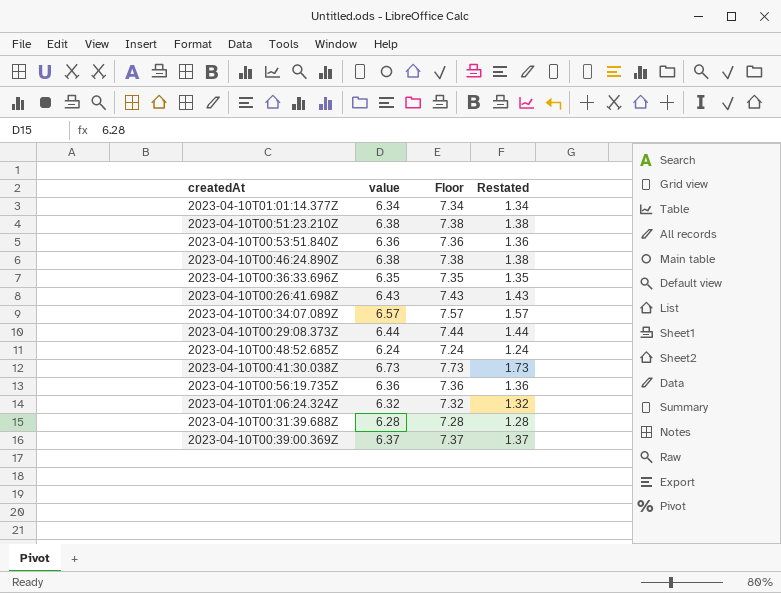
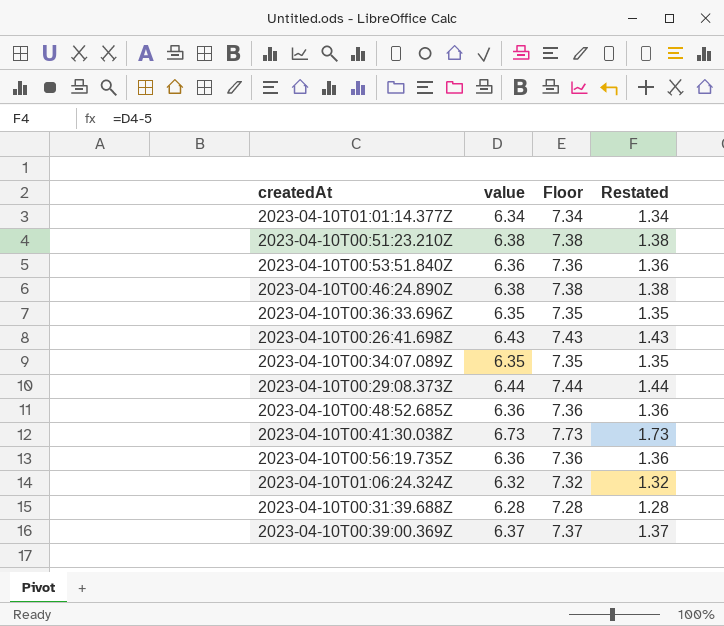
2023-04-10T00:34:07.089Z | value: 6.57 -> 6.35
2023-04-10T00:34:07.089Z | Floor: 7.57 -> 7.35
2023-04-10T00:34:07.089Z | Restated: 1.57 -> 1.35
2023-04-10T00:48:52.685Z | value: 6.24 -> 6.36
2023-04-10T00:48:52.685Z | Floor: 7.24 -> 7.36
2023-04-10T00:48:52.685Z | Restated: 1.24 -> 1.36

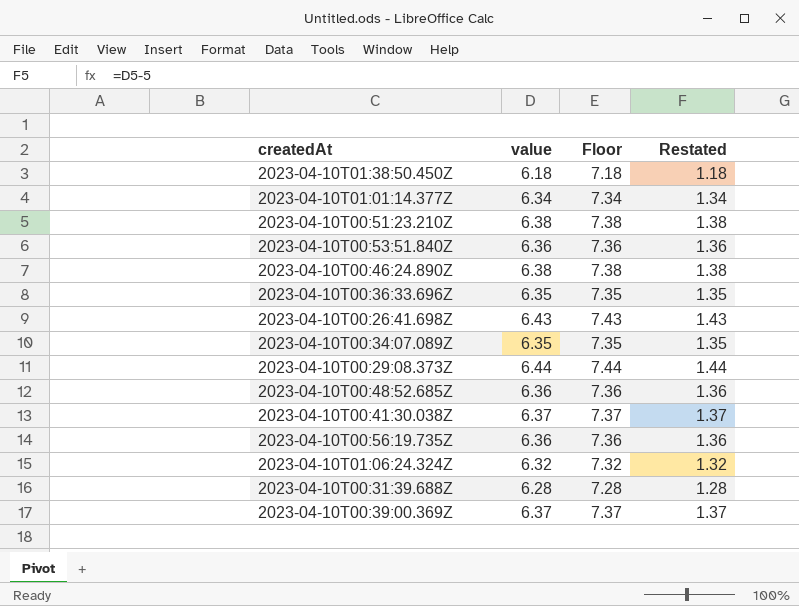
row 2023-04-10T01:38:50.450Z: none -> 6.18 | 7.18 | 1.18
2023-04-10T00:41:30.038Z | value: 6.73 -> 6.37
2023-04-10T00:41:30.038Z | Floor: 7.73 -> 7.37
2023-04-10T00:41:30.038Z | Restated: 1.73 -> 1.37

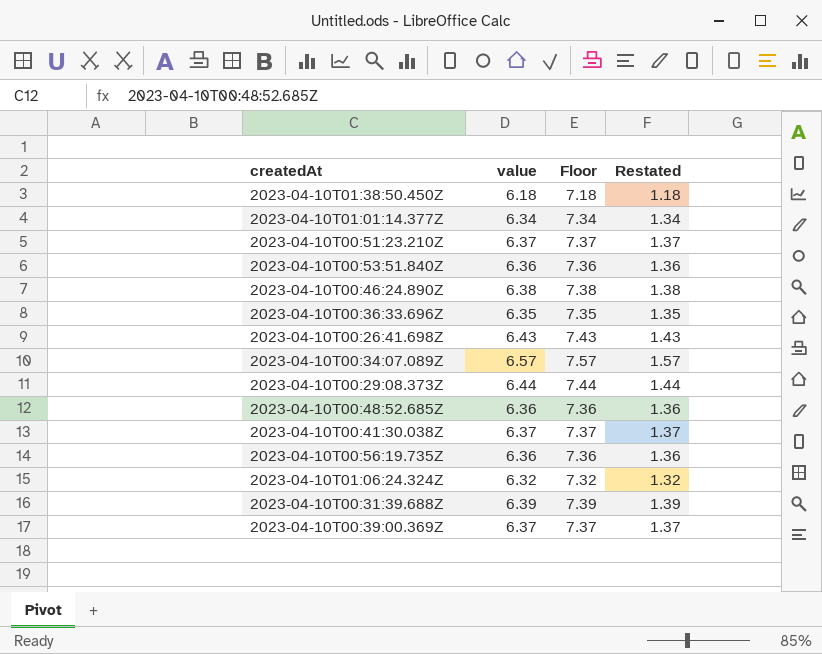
2023-04-10T00:51:23.210Z | value: 6.38 -> 6.37
2023-04-10T00:51:23.210Z | Floor: 7.38 -> 7.37
2023-04-10T00:51:23.210Z | Restated: 1.38 -> 1.37
2023-04-10T00:34:07.089Z | value: 6.35 -> 6.57
2023-04-10T00:34:07.089Z | Floor: 7.35 -> 7.57
2023-04-10T00:34:07.089Z | Restated: 1.35 -> 1.57
2023-04-10T00:31:39.688Z | value: 6.28 -> 6.39
2023-04-10T00:31:39.688Z | Floor: 7.28 -> 7.39
2023-04-10T00:31:39.688Z | Restated: 1.28 -> 1.39

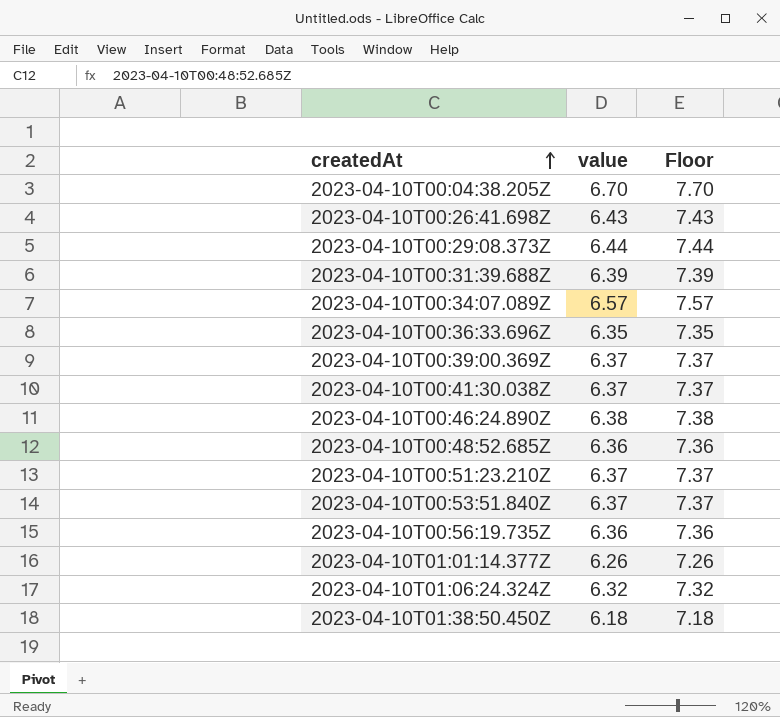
row order: none -> createdAt ascending
column Restated | formula: [value] - 5 -> none
row 2023-04-10T00:04:38.205Z: none -> 6.70 | 7.70
2023-04-10T00:53:51.840Z | value: 6.36 -> 6.37
2023-04-10T00:53:51.840Z | Floor: 7.36 -> 7.37
2023-04-10T01:01:14.377Z | value: 6.34 -> 6.26
2023-04-10T01:01:14.377Z | Floor: 7.34 -> 7.26

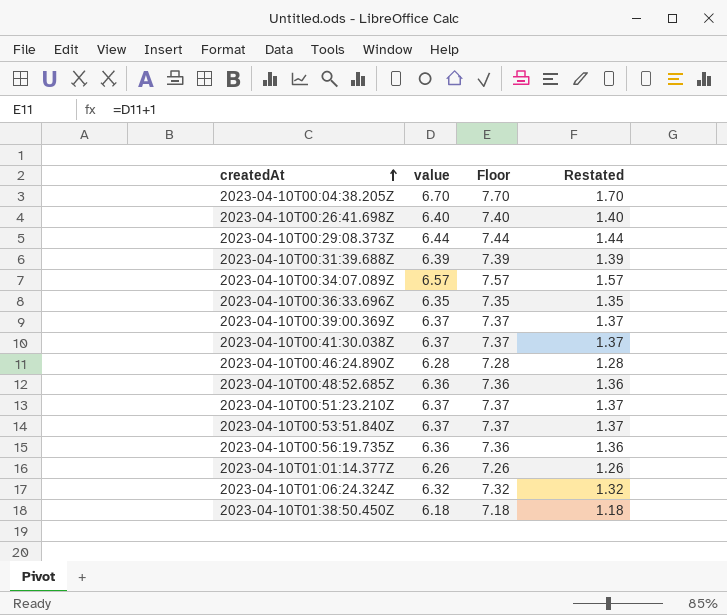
column Restated | formula: none -> [value] - 5
2023-04-10T00:26:41.698Z | value: 6.43 -> 6.40
2023-04-10T00:26:41.698Z | Floor: 7.43 -> 7.40
2023-04-10T00:46:24.890Z | value: 6.38 -> 6.28
2023-04-10T00:46:24.890Z | Floor: 7.38 -> 7.28

